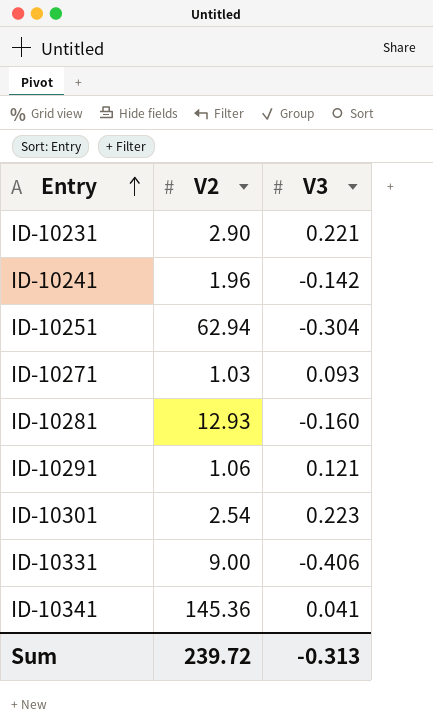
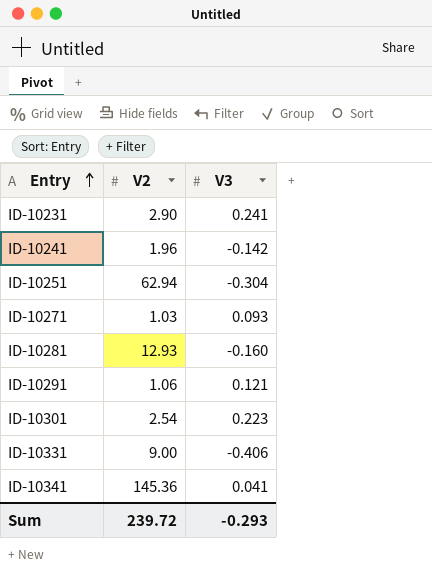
ID-10231 | V3: 0.221 -> 0.241
Sum | V3: -0.313 -> -0.293

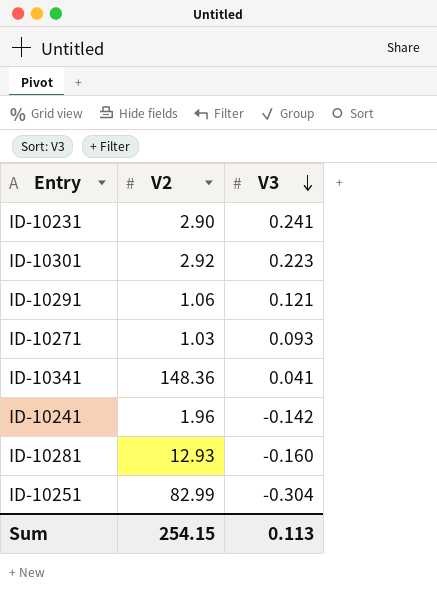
row order: Entry ascending -> V3 descending
row ID-10331: 9.00 | -0.406 -> none
ID-10301 | V2: 2.54 -> 2.92
ID-10341 | V2: 145.36 -> 148.36
ID-10251 | V2: 62.94 -> 82.99
Sum | V2: 239.72 -> 254.15
Sum | V3: -0.293 -> 0.113

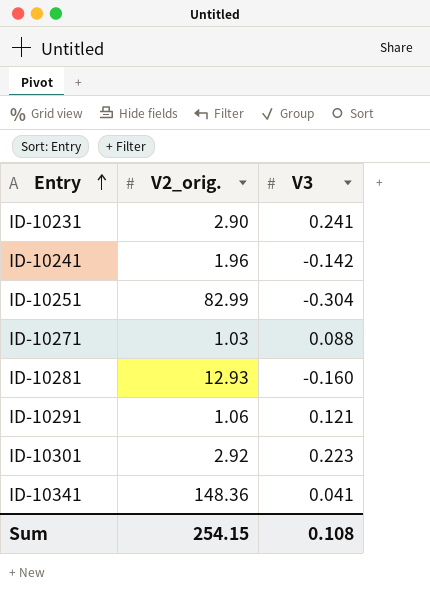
row order: V3 descending -> Entry ascending
column name: V2 -> V2_orig.
ID-10271 | V3: 0.093 -> 0.088
Sum | V3: 0.113 -> 0.108

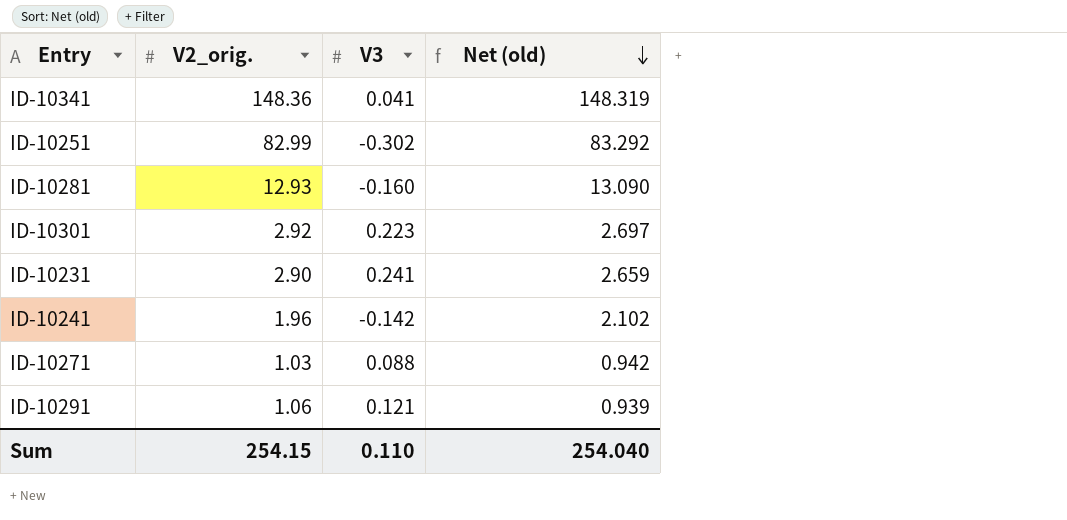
row order: Entry ascending -> Net (old) descending
column Net (old) | formula: none -> [V2_orig.] - [V3]
ID-10251 | V3: -0.304 -> -0.302
Sum | V3: 0.108 -> 0.110

